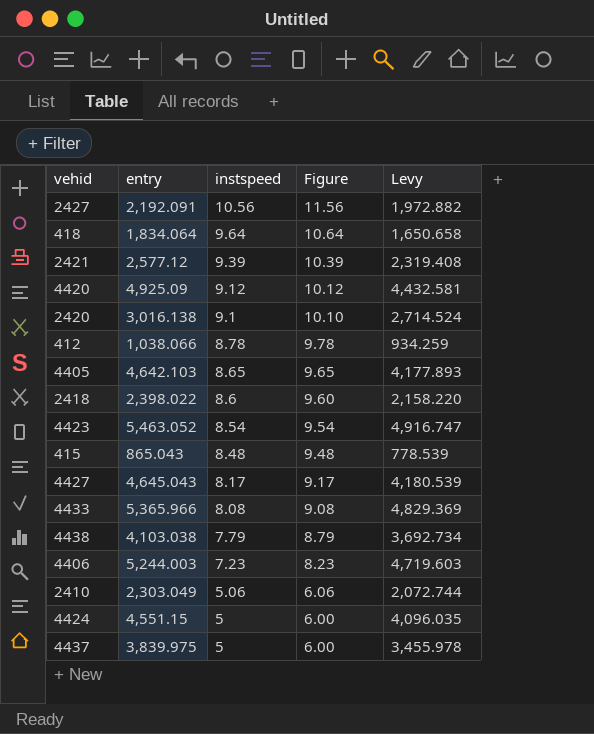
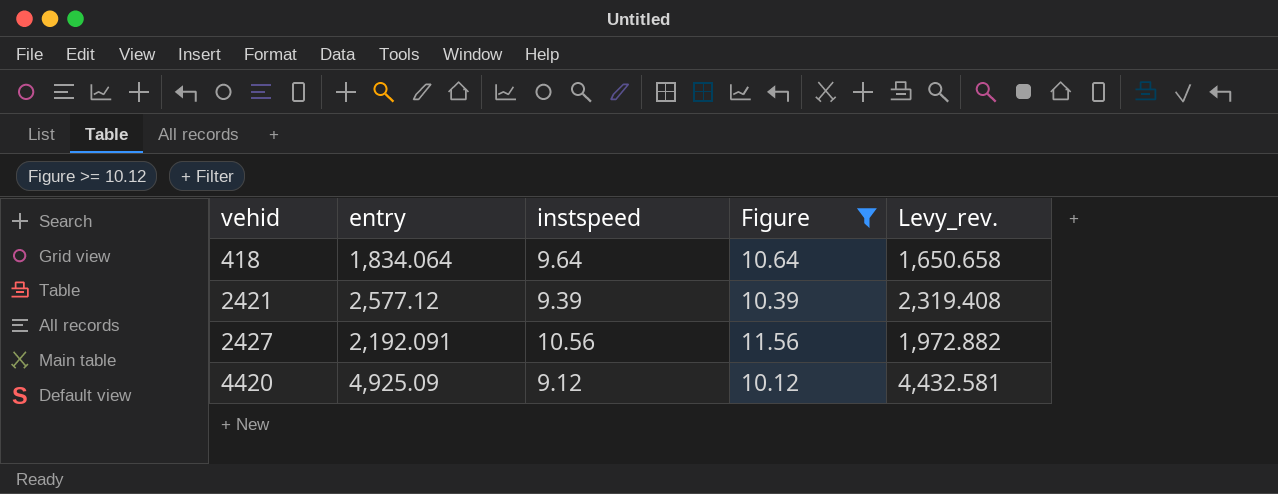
filter: none -> Figure >= 10.12
row order: instspeed descending -> vehid ascending
column name: Levy -> Levy_rev.

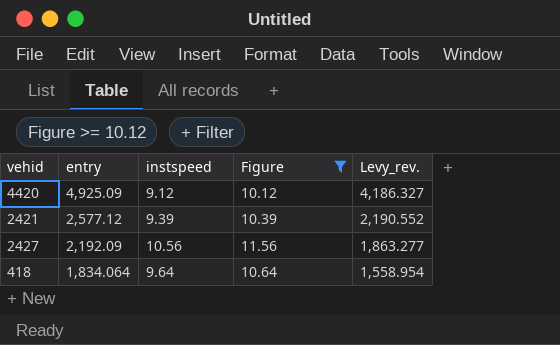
row order: vehid ascending -> entry descending
column Levy_rev. | formula: [entry] * 0.9 -> [entry] * 0.85
2427 | entry: 2,192.091 -> 2,192.09

